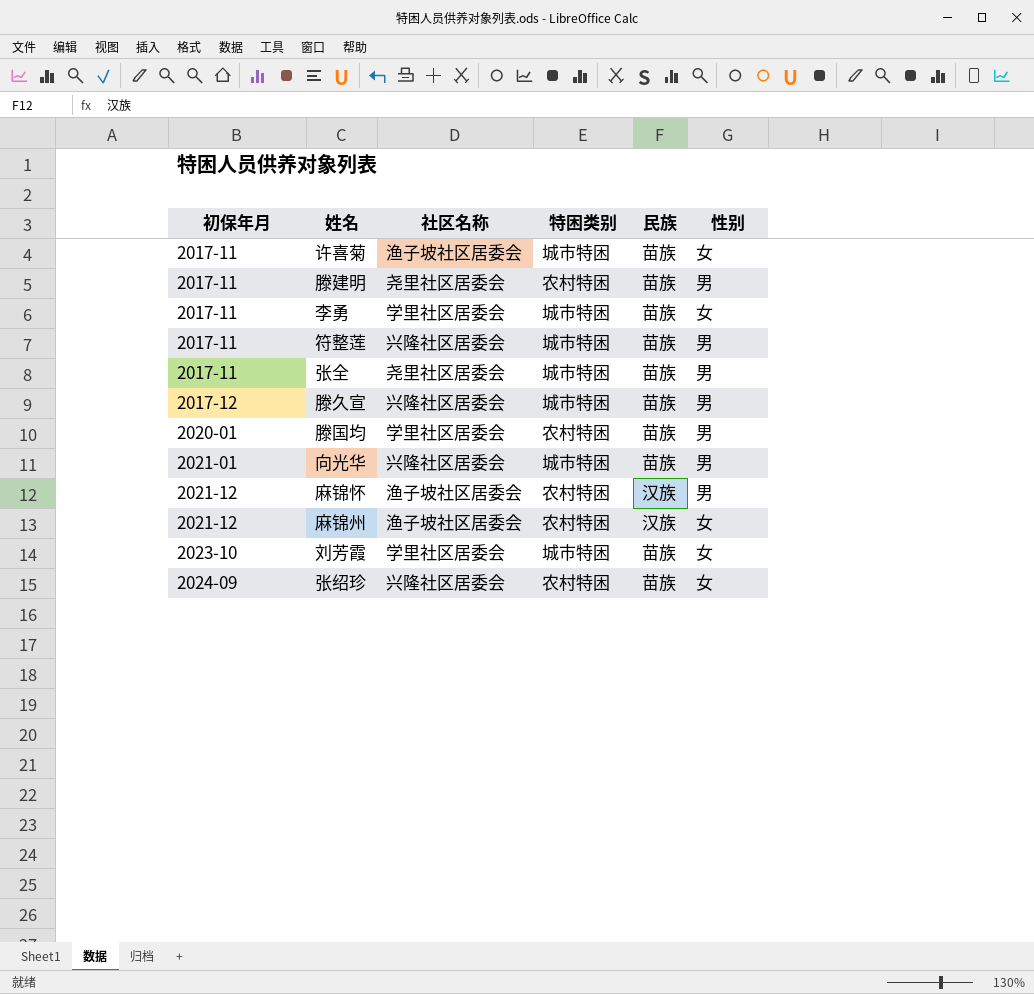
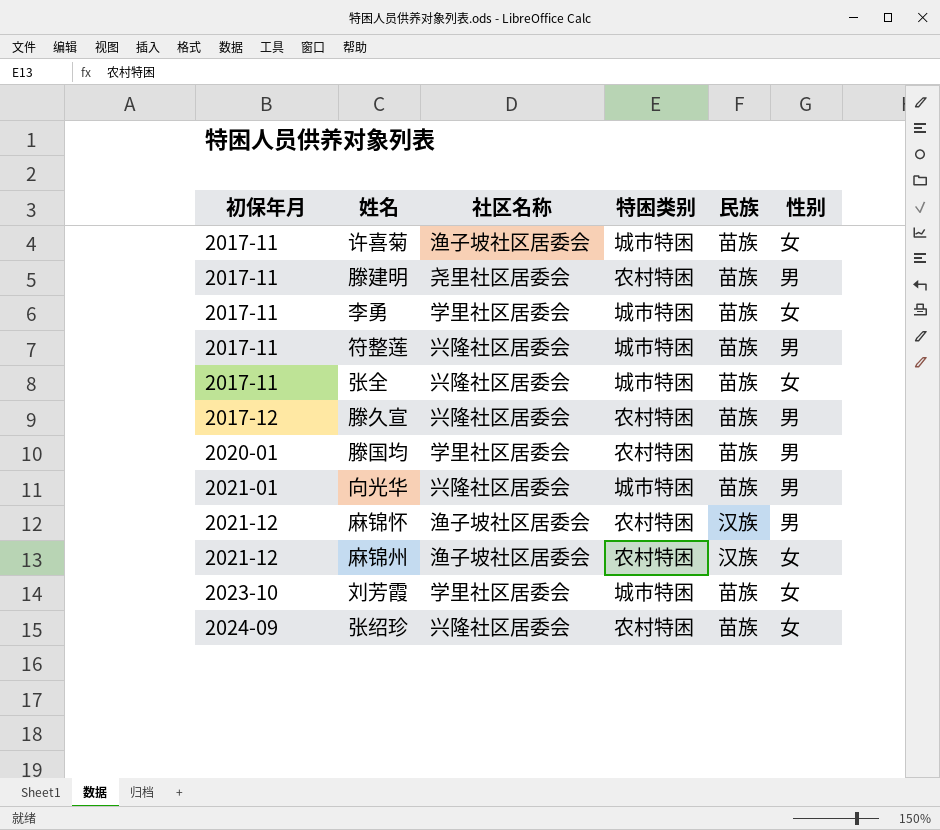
张全 | 社区名称: 尧里社区居委会 -> 兴隆社区居委会
张全 | 性别: 男 -> 女
滕久宣 | 特困类别: 城市特困 -> 农村特困

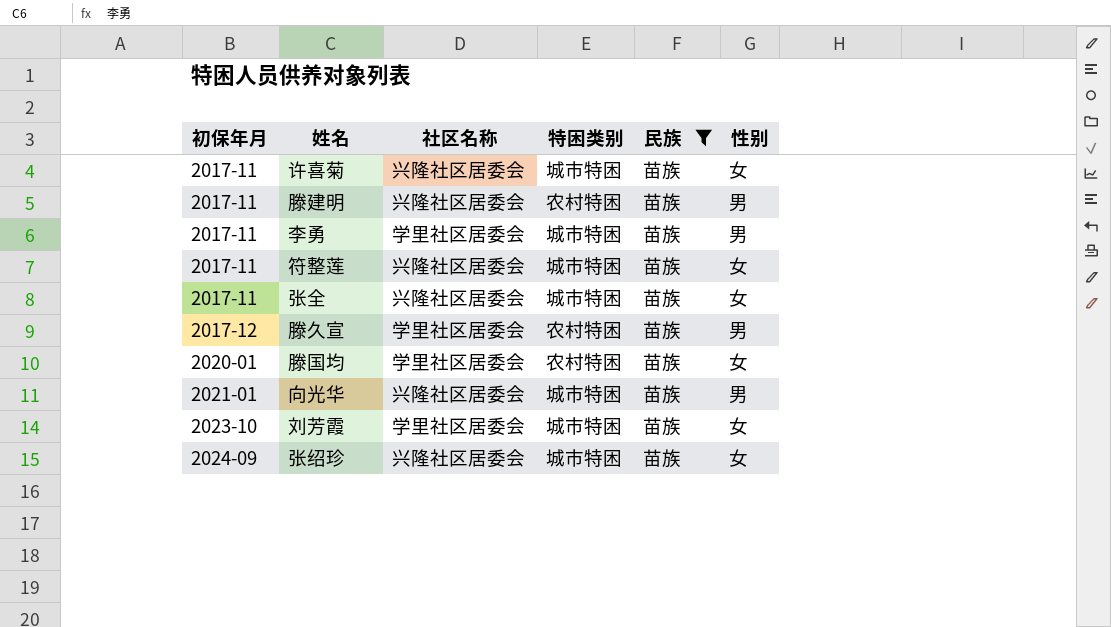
filter: none -> 民族 = 苗族
许喜菊 | 社区名称: 渔子坡社区居委会 -> 兴隆社区居委会
滕建明 | 社区名称: 尧里社区居委会 -> 兴隆社区居委会
李勇 | 性别: 女 -> 男
符整莲 | 性别: 男 -> 女
滕久宣 | 社区名称: 兴隆社区居委会 -> 学里社区居委会
滕国均 | 性别: 男 -> 女
张绍珍 | 特困类别: 农村特困 -> 城市特困

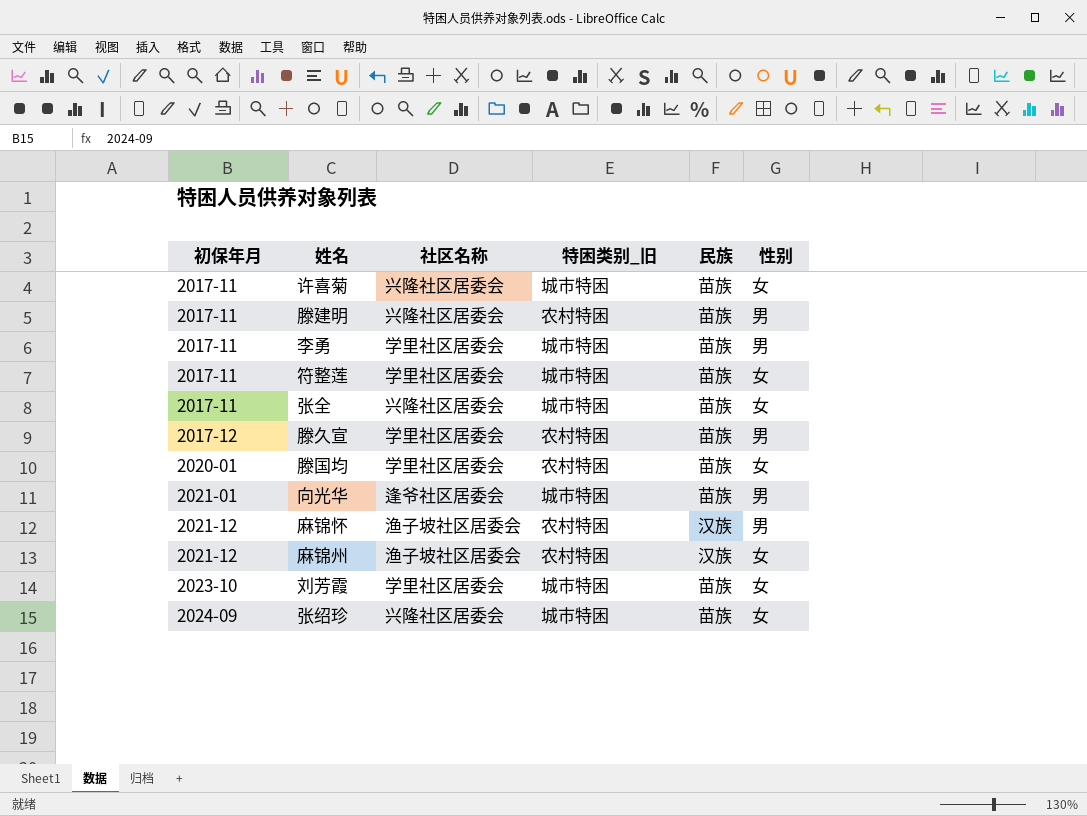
filter: 民族 = 苗族 -> none
column name: 特困类别 -> 特困类别_旧
符整莲 | 社区名称: 兴隆社区居委会 -> 学里社区居委会
向光华 | 社区名称: 兴隆社区居委会 -> 逢爷社区居委会

